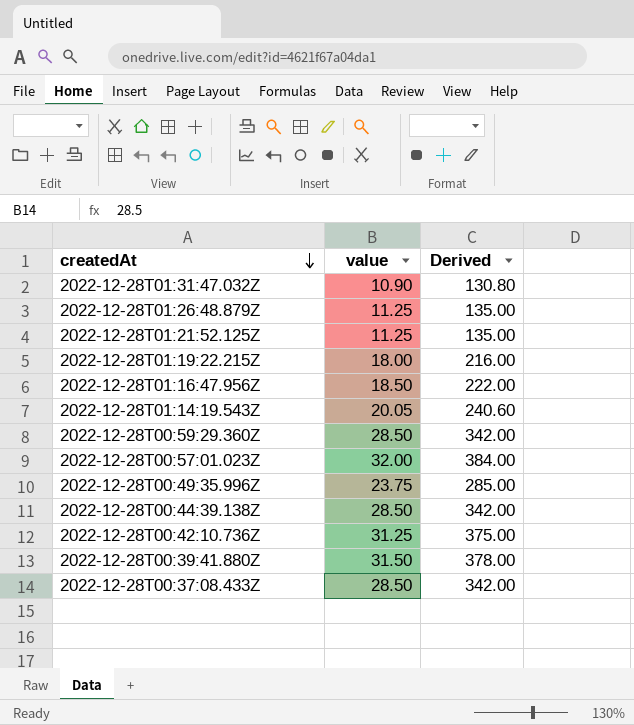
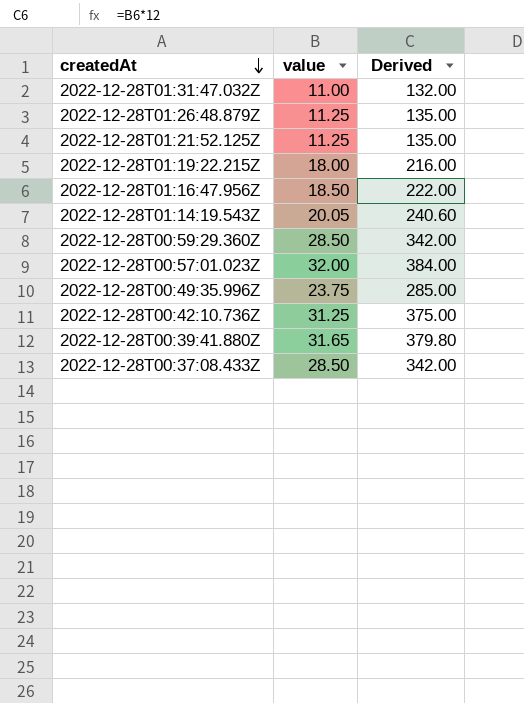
row 2022-12-28T00:44:39.138Z: 28.50 | 342.00 -> none
2022-12-28T01:31:47.032Z | value: 10.90 -> 11.00
2022-12-28T01:31:47.032Z | Derived: 130.80 -> 132.00
2022-12-28T00:39:41.880Z | value: 31.50 -> 31.65
2022-12-28T00:39:41.880Z | Derived: 378.00 -> 379.80

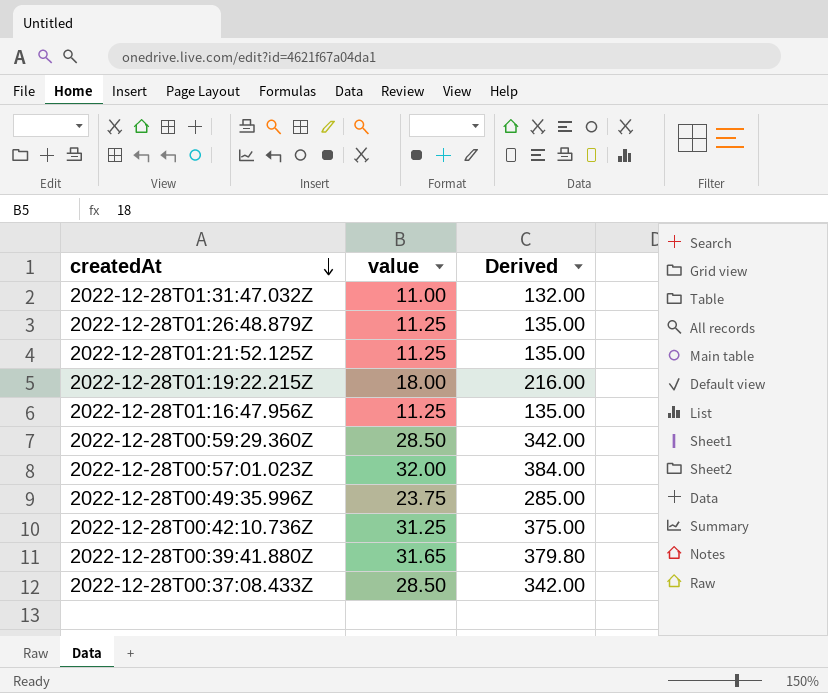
row 2022-12-28T01:14:19.543Z: 20.05 | 240.60 -> none
2022-12-28T01:16:47.956Z | value: 18.50 -> 11.25
2022-12-28T01:16:47.956Z | Derived: 222.00 -> 135.00

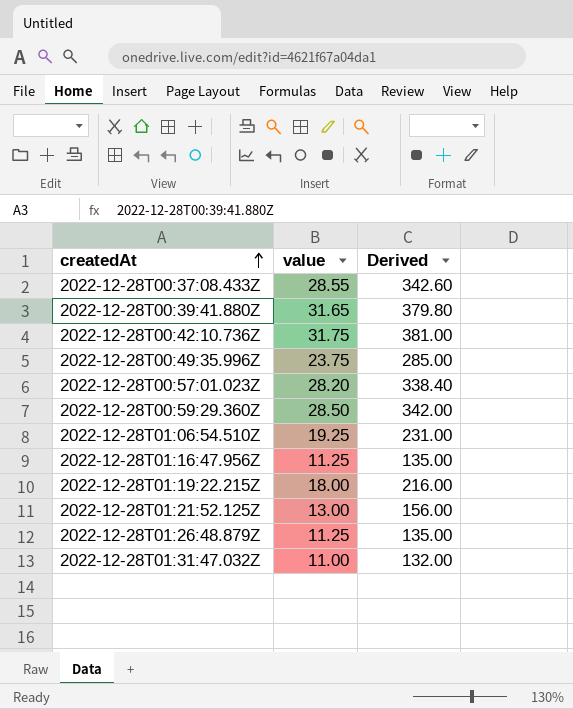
row order: createdAt descending -> createdAt ascending
2022-12-28T00:37:08.433Z | value: 28.50 -> 28.55
2022-12-28T00:37:08.433Z | Derived: 342.00 -> 342.60
2022-12-28T00:42:10.736Z | value: 31.25 -> 31.75
2022-12-28T00:42:10.736Z | Derived: 375.00 -> 381.00
2022-12-28T00:57:01.023Z | value: 32.00 -> 28.20
2022-12-28T00:57:01.023Z | Derived: 384.00 -> 338.40
row 2022-12-28T01:06:54.510Z: none -> 19.25 | 231.00
2022-12-28T01:21:52.125Z | value: 11.25 -> 13.00
2022-12-28T01:21:52.125Z | Derived: 135.00 -> 156.00

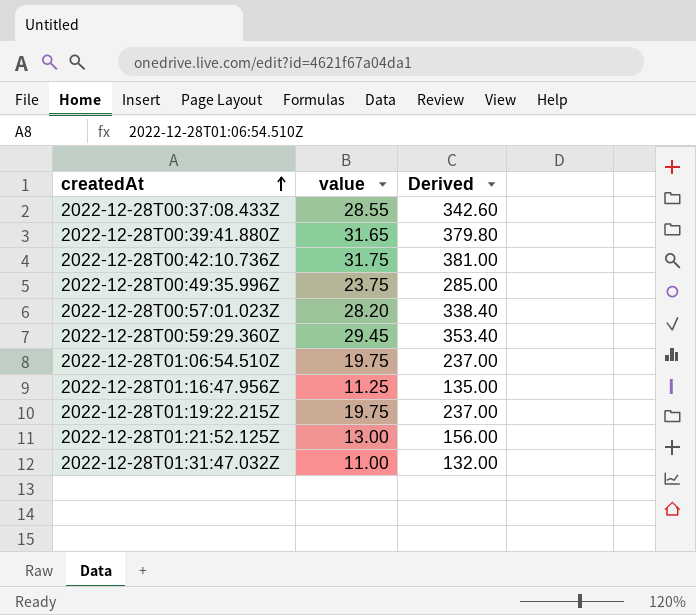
row 2022-12-28T01:26:48.879Z: 11.25 | 135.00 -> none
2022-12-28T00:59:29.360Z | value: 28.50 -> 29.45
2022-12-28T00:59:29.360Z | Derived: 342.00 -> 353.40
2022-12-28T01:06:54.510Z | value: 19.25 -> 19.75
2022-12-28T01:06:54.510Z | Derived: 231.00 -> 237.00
2022-12-28T01:19:22.215Z | value: 18.00 -> 19.75
2022-12-28T01:19:22.215Z | Derived: 216.00 -> 237.00

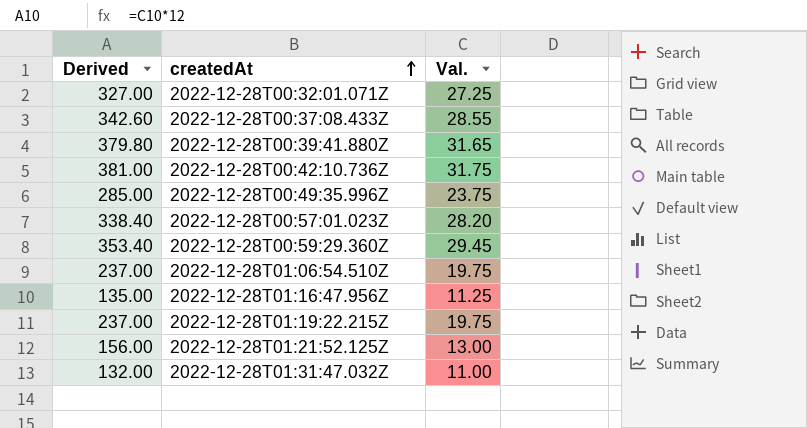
column Derived | position: 3 -> 1
column name: value -> Val.
row 2022-12-28T00:32:01.071Z: none -> 327.00 | 27.25

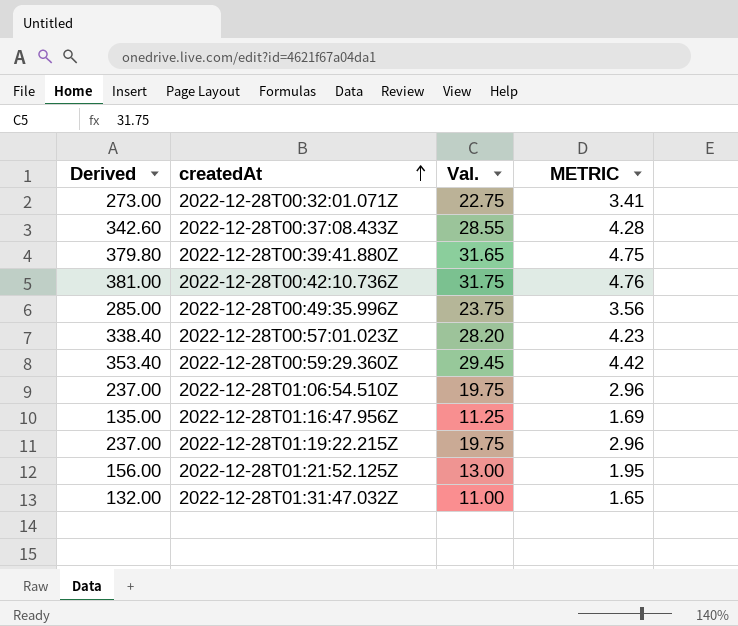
column METRIC | formula: none -> [Val.] * 0.15
2022-12-28T00:32:01.071Z | Derived: 327.00 -> 273.00
2022-12-28T00:32:01.071Z | Val.: 27.25 -> 22.75

